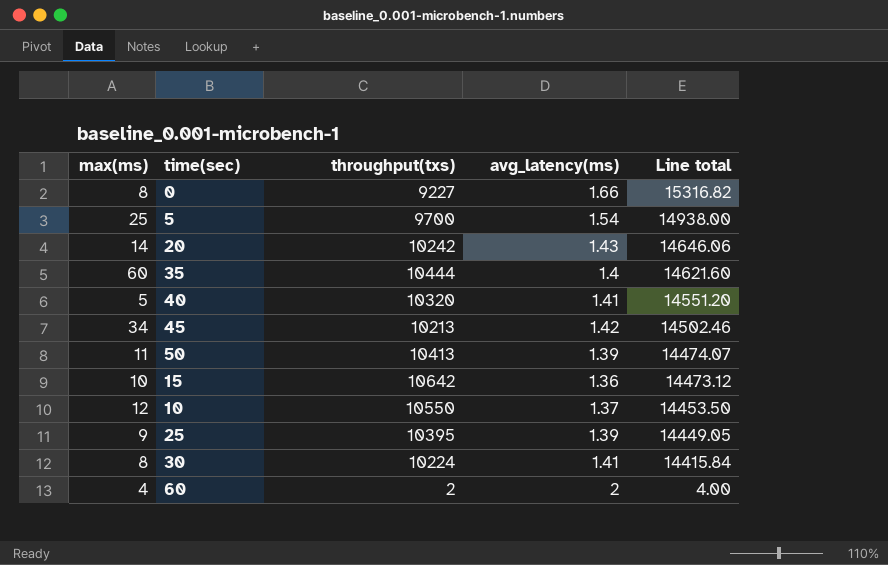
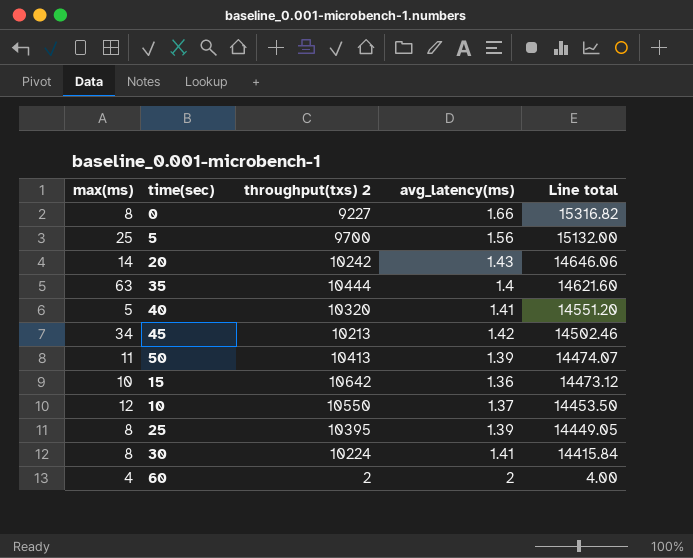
column name: throughput(txs) -> throughput(txs) 2
5 | avg_latency(ms): 1.54 -> 1.56
5 | Line total: 14938.00 -> 15132.00
35 | max(ms): 60 -> 63
25 | max(ms): 9 -> 8

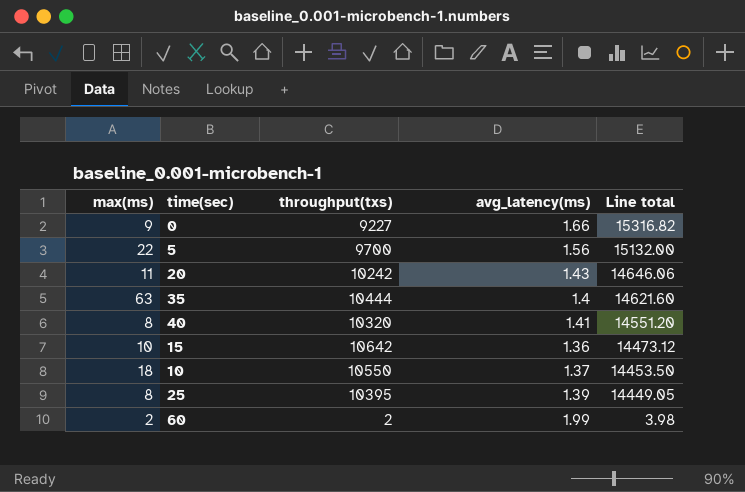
column name: throughput(txs) 2 -> throughput(txs)
row 45: 34 | 10213 | 1.42 | 14502.46 -> none
row 50: 11 | 10413 | 1.39 | 14474.07 -> none
row 30: 8 | 10224 | 1.41 | 14415.84 -> none
0 | max(ms): 8 -> 9
5 | max(ms): 25 -> 22
20 | max(ms): 14 -> 11
40 | max(ms): 5 -> 8
10 | max(ms): 12 -> 18
60 | max(ms): 4 -> 2
60 | avg_latency(ms): 2 -> 1.99
60 | Line total: 4.00 -> 3.98

